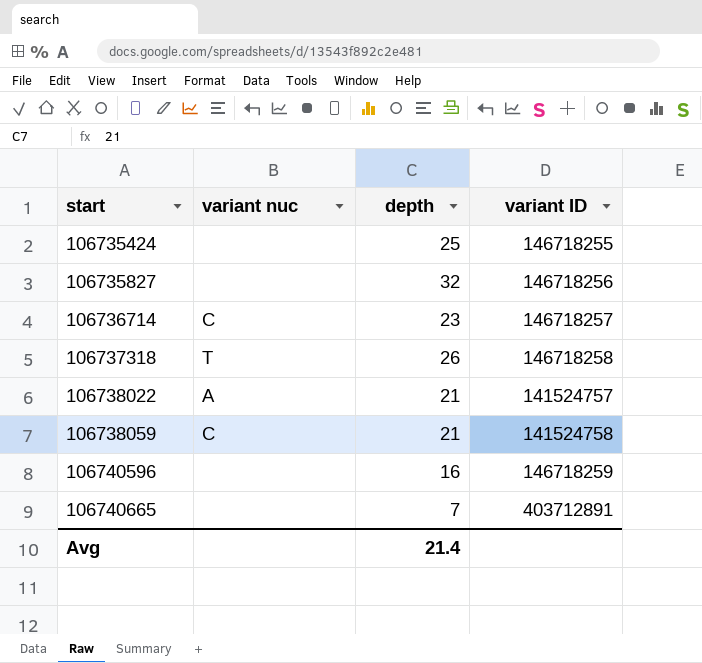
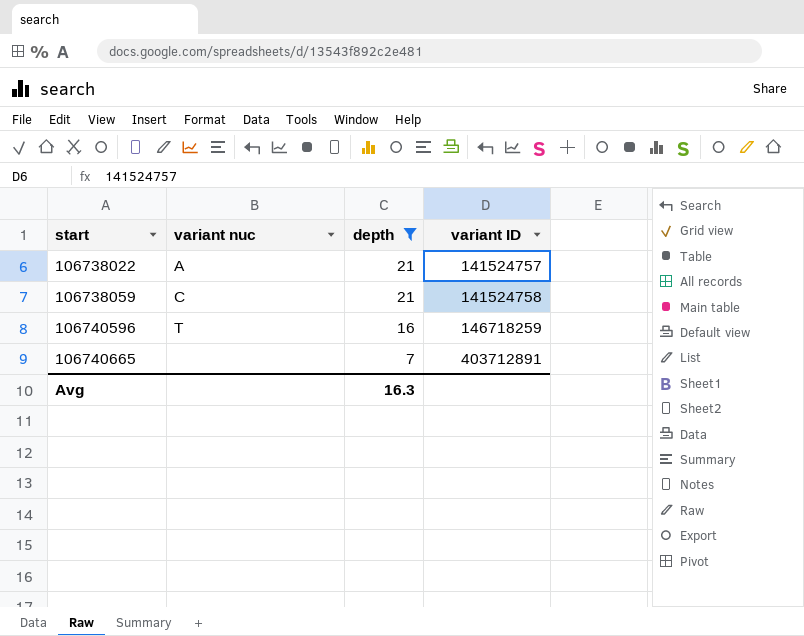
filter: none -> depth <= 21
106740596 | variant nuc: none -> T
Avg | depth: 21.4 -> 16.3

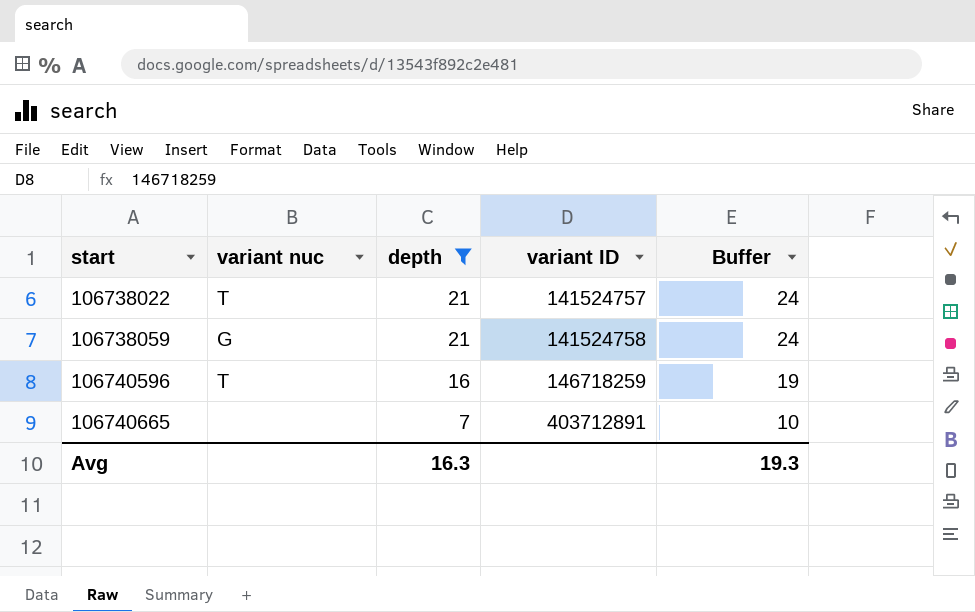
column Buffer | formula: none -> [depth] + 3
106738022 | variant nuc: A -> T
106738059 | variant nuc: C -> G

